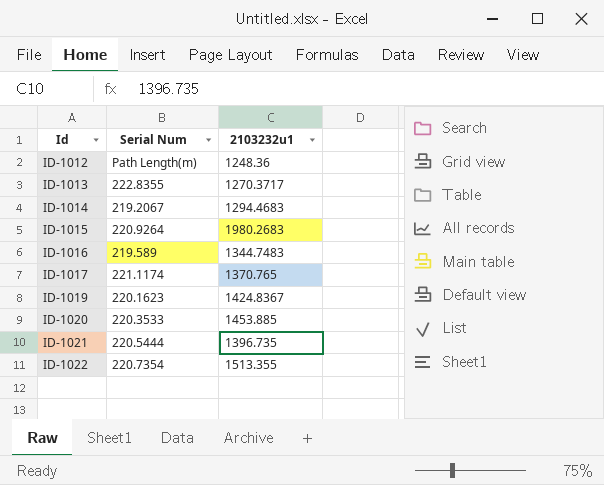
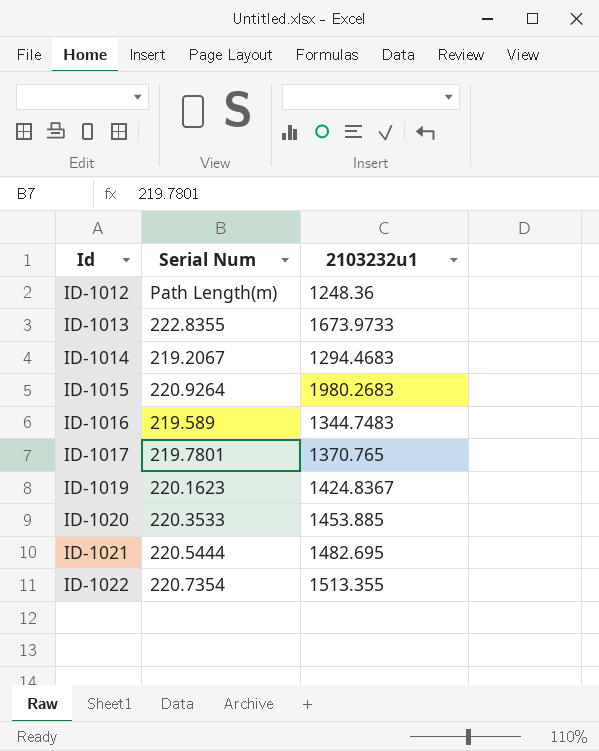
ID-1013 | 2103232u1: 1270.3717 -> 1673.9733
ID-1017 | Serial Num: 221.1174 -> 219.7801
ID-1021 | 2103232u1: 1396.735 -> 1482.695

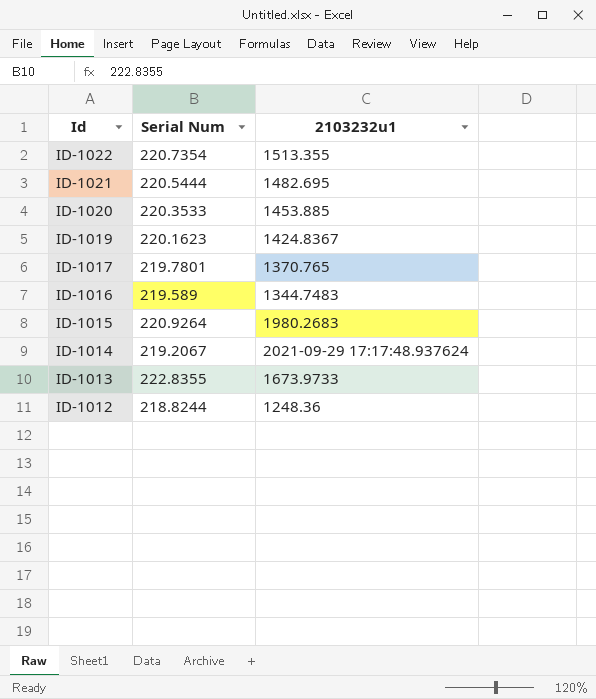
row order: Id ascending -> Id descending
ID-1014 | 2103232u1: 1294.4683 -> 2021-09-29 17:17:48.937624
ID-1012 | Serial Num: Path Length(m) -> 218.8244

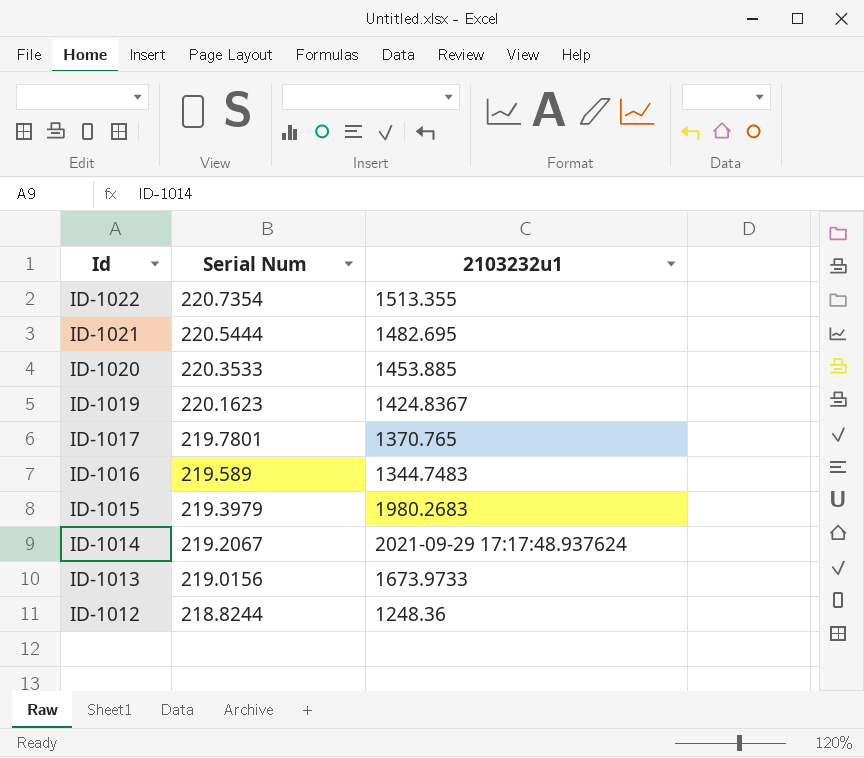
ID-1015 | Serial Num: 220.9264 -> 219.3979
ID-1013 | Serial Num: 222.8355 -> 219.0156

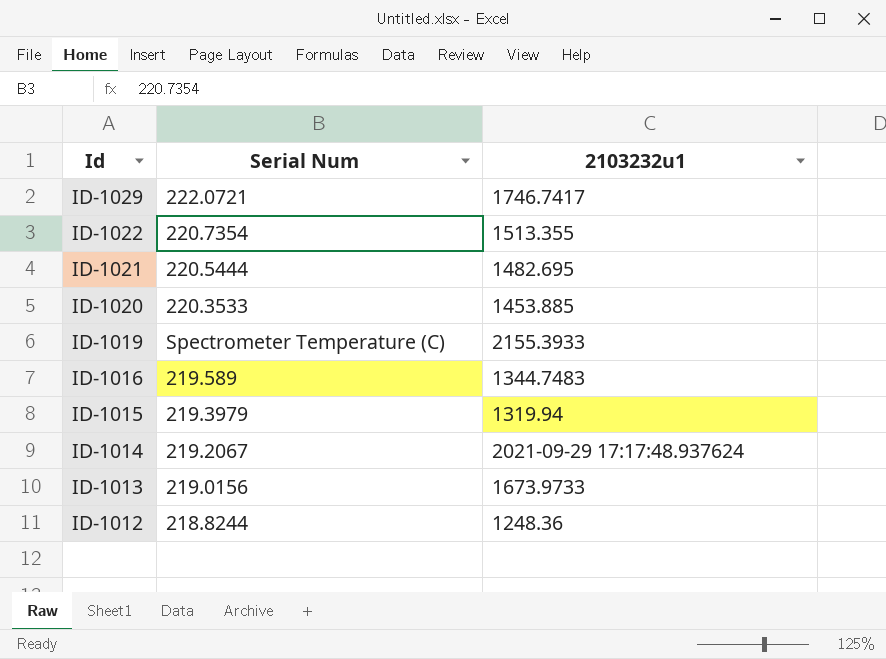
row ID-1017: 219.7801 | 1370.765 -> none
row ID-1029: none -> 222.0721 | 1746.7417
ID-1019 | Serial Num: 220.1623 -> Spectrometer Temperature (C)
ID-1019 | 2103232u1: 1424.8367 -> 2155.3933
ID-1015 | 2103232u1: 1980.2683 -> 1319.94

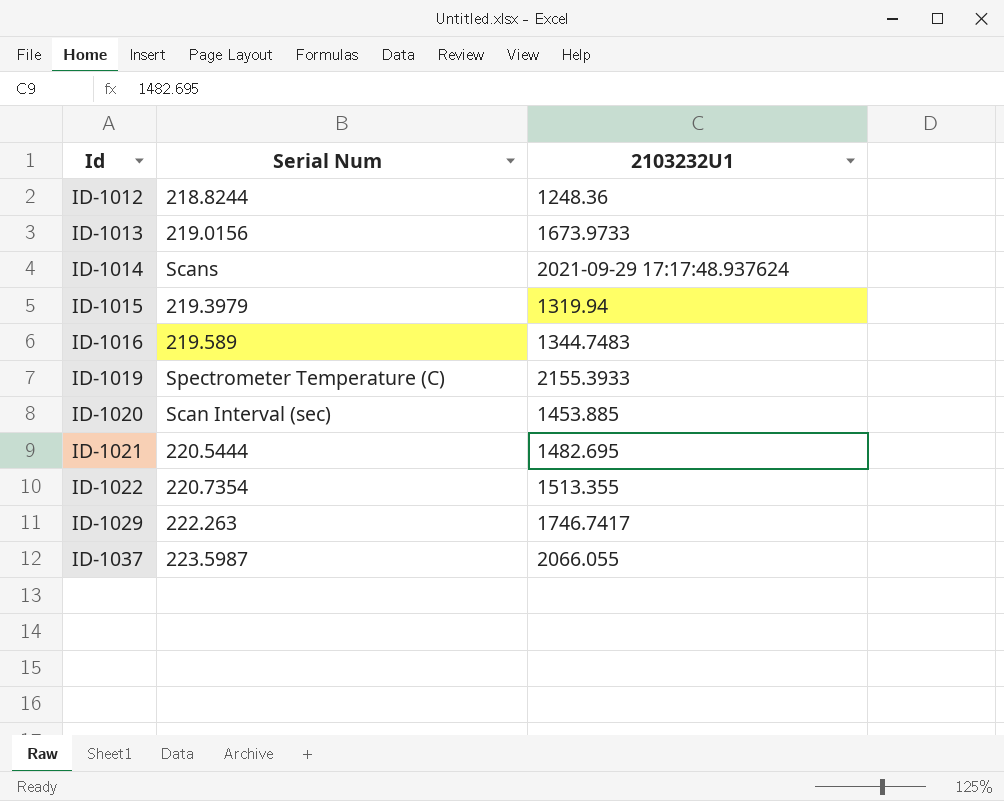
row order: Id descending -> Id ascending
column name: 2103232u1 -> 2103232U1
ID-1014 | Serial Num: 219.2067 -> Scans
ID-1020 | Serial Num: 220.3533 -> Scan Interval (sec)
ID-1029 | Serial Num: 222.0721 -> 222.263
row ID-1037: none -> 223.5987 | 2066.055

